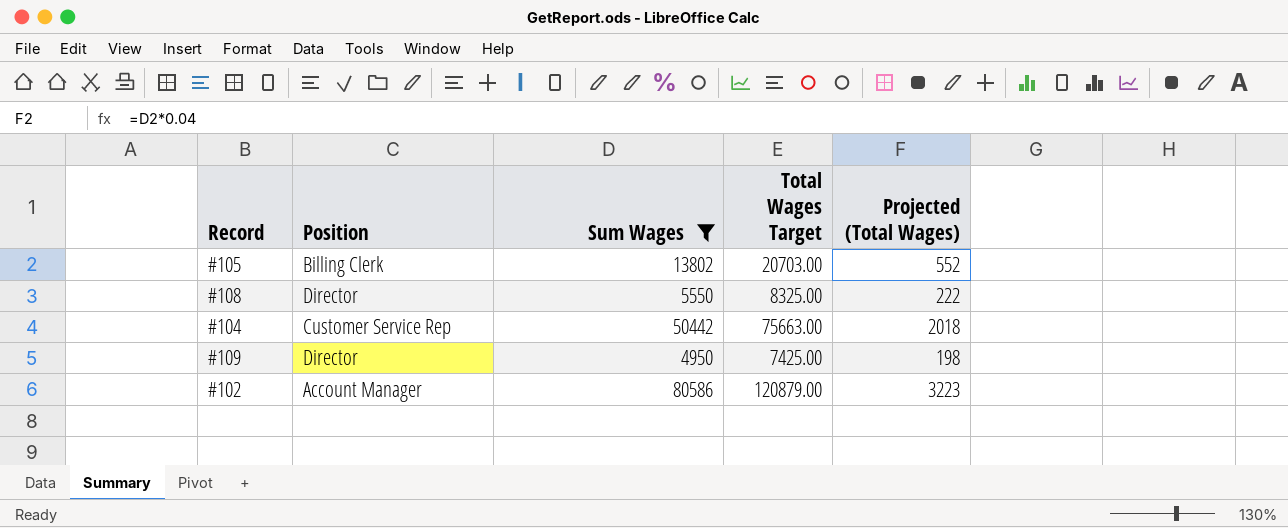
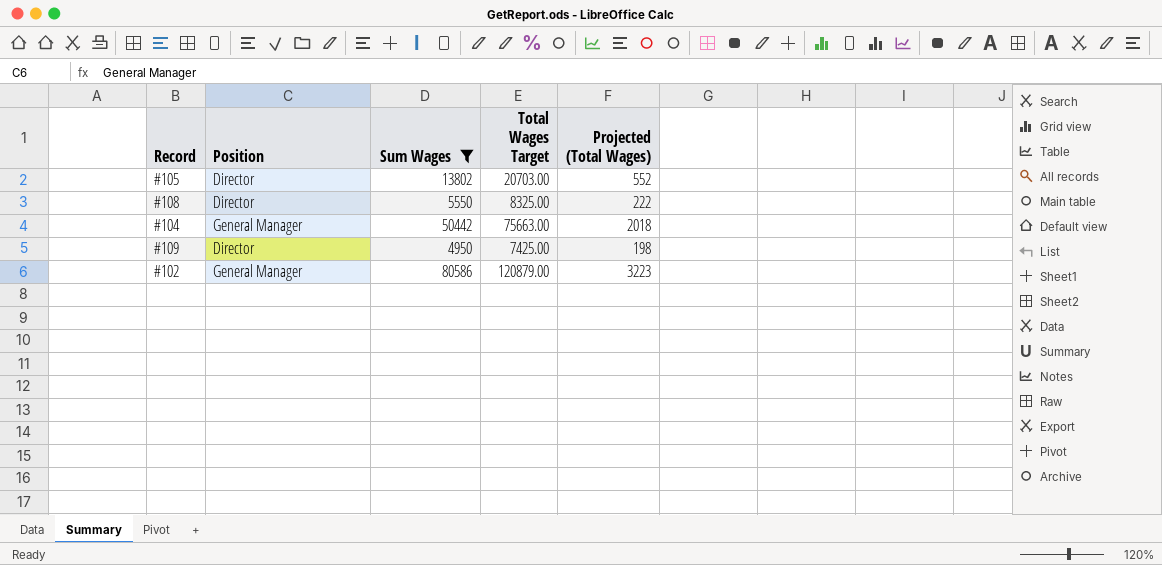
#105 | Position: Billing Clerk -> Director
#104 | Position: Customer Service Rep -> General Manager
#102 | Position: Account Manager -> General Manager

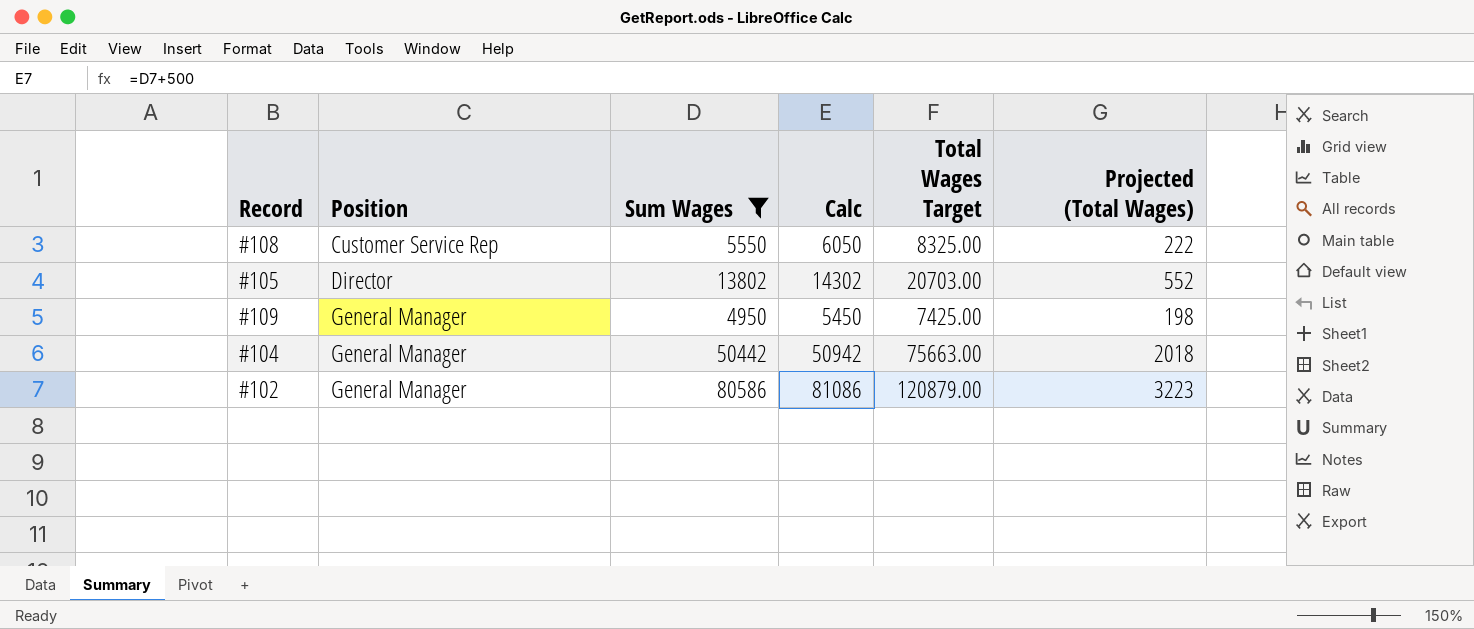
row order: none -> Position ascending
column Calc | formula: none -> [Sum Wages] + 500
#108 | Position: Director -> Customer Service Rep
#109 | Position: Director -> General Manager

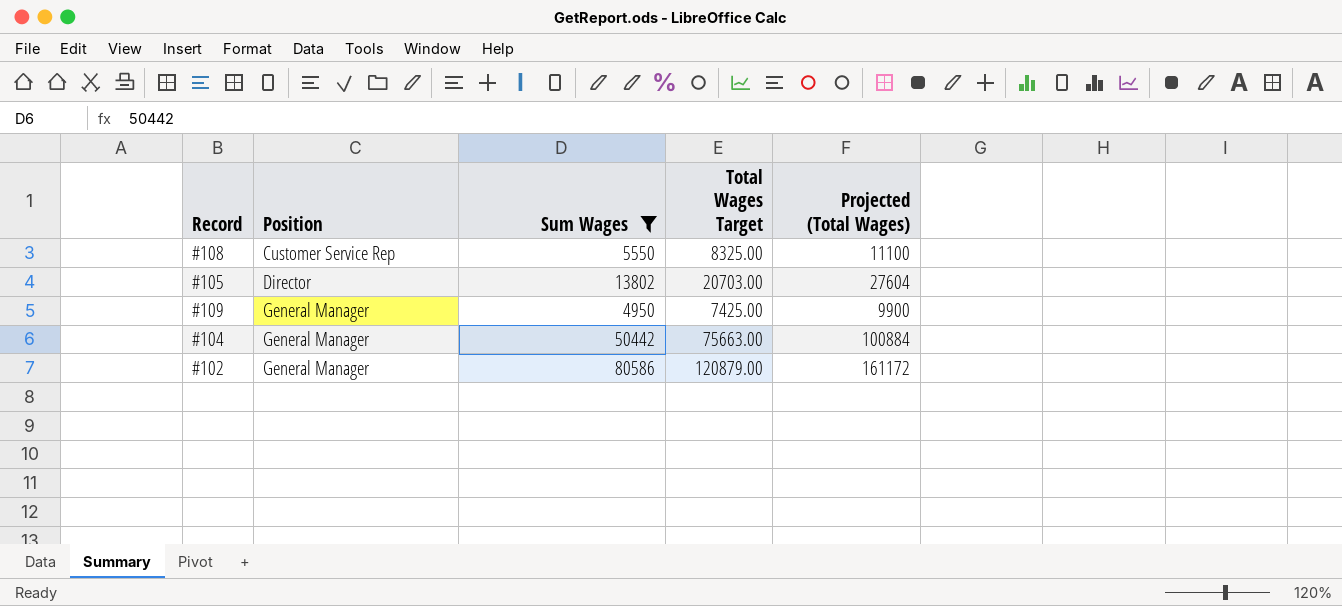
column Calc | formula: [Sum Wages] + 500 -> none
column Projected (Total Wages) | formula: [Sum Wages] * 0.04 -> [Sum Wages] * 2

